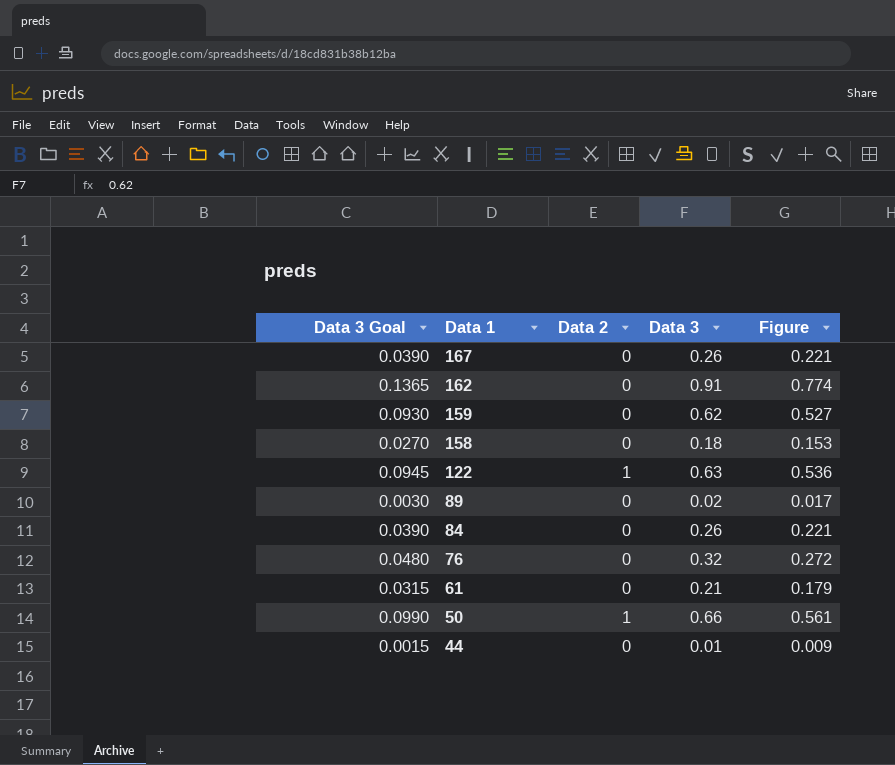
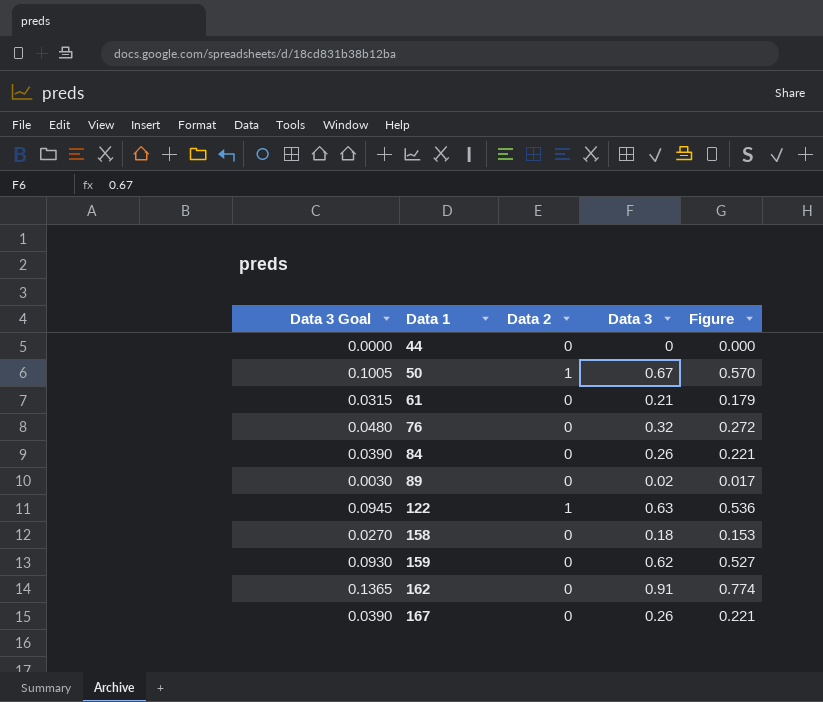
row order: Data 1 descending -> Data 1 ascending
44 | Data 3 Goal: 0.0015 -> 0.0000
44 | Data 3: 0.01 -> 0
44 | Figure: 0.009 -> 0.000
50 | Data 3 Goal: 0.0990 -> 0.1005
50 | Data 3: 0.66 -> 0.67
50 | Figure: 0.561 -> 0.570

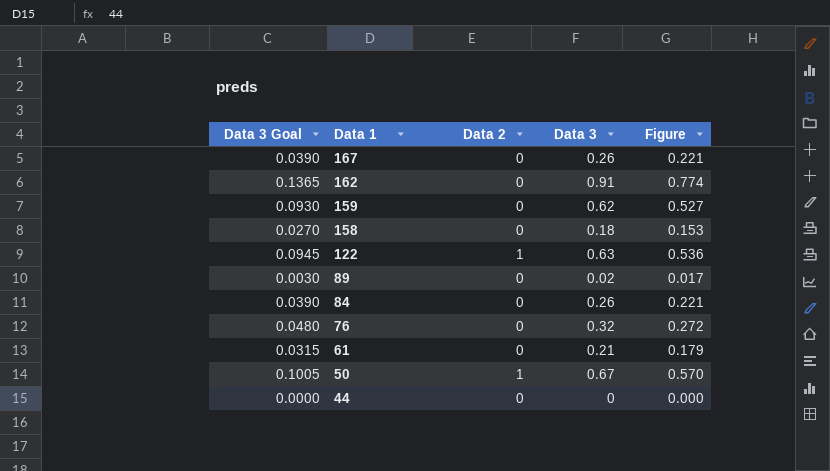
row order: Data 1 ascending -> Data 1 descending

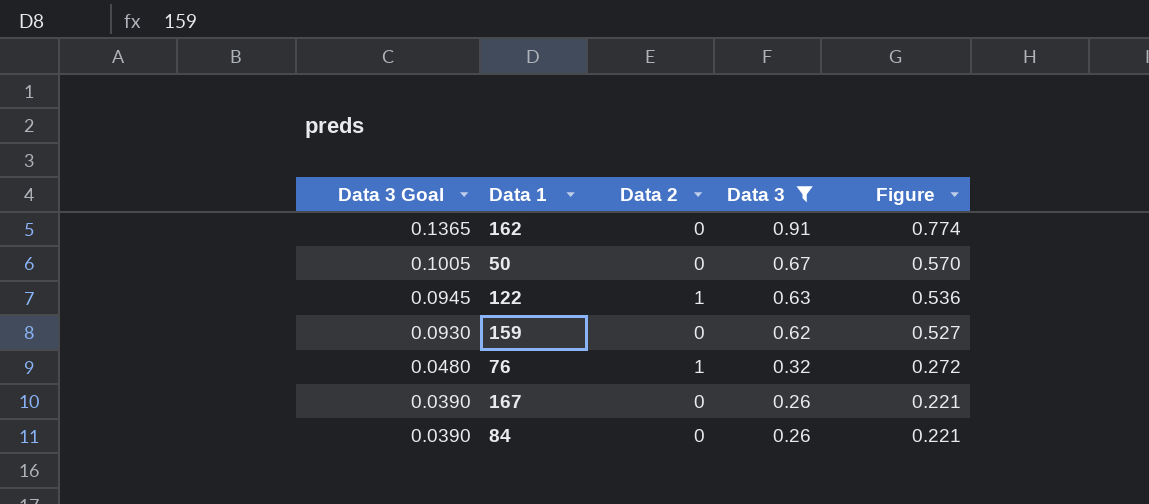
filter: none -> Data 3 >= 0.26
row order: Data 1 descending -> Data 3 Goal descending
50 | Data 2: 1 -> 0
76 | Data 2: 0 -> 1

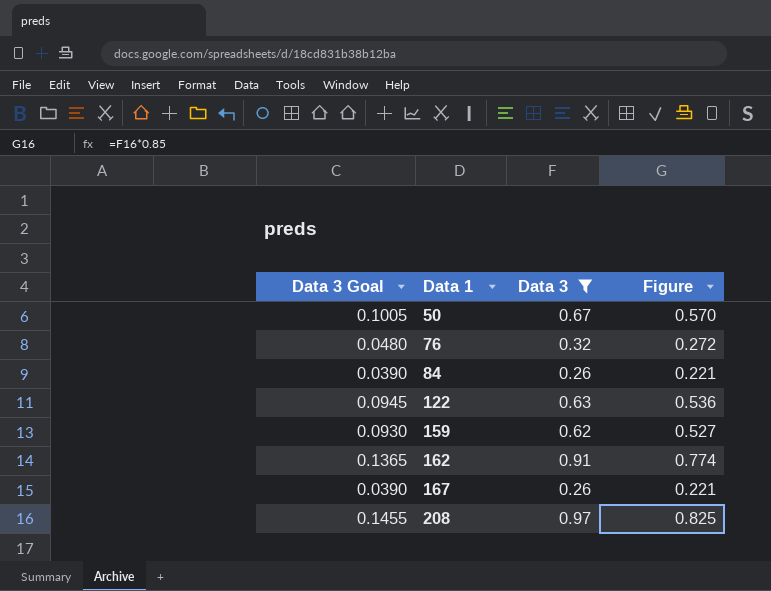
row order: Data 3 Goal descending -> Data 1 ascending
column Data 2 | position: 3 -> none
row 208: none -> 0.1455 | 0.97 | 0.825

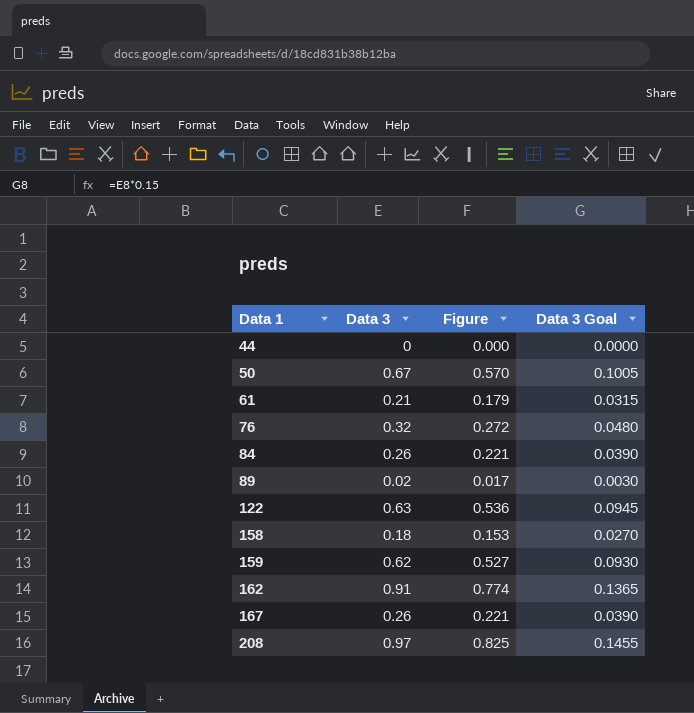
filter: Data 3 >= 0.26 -> none
column Data 3 Goal | position: 1 -> 4

